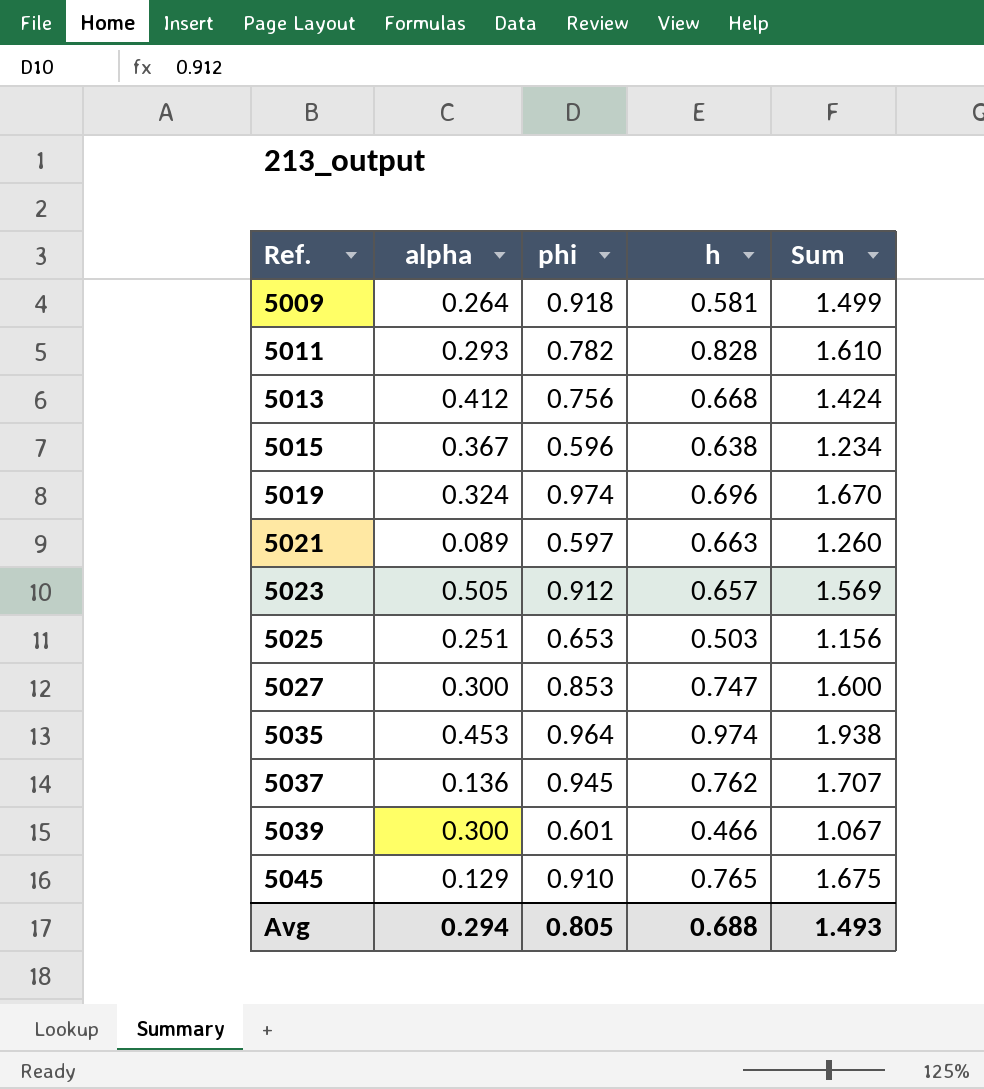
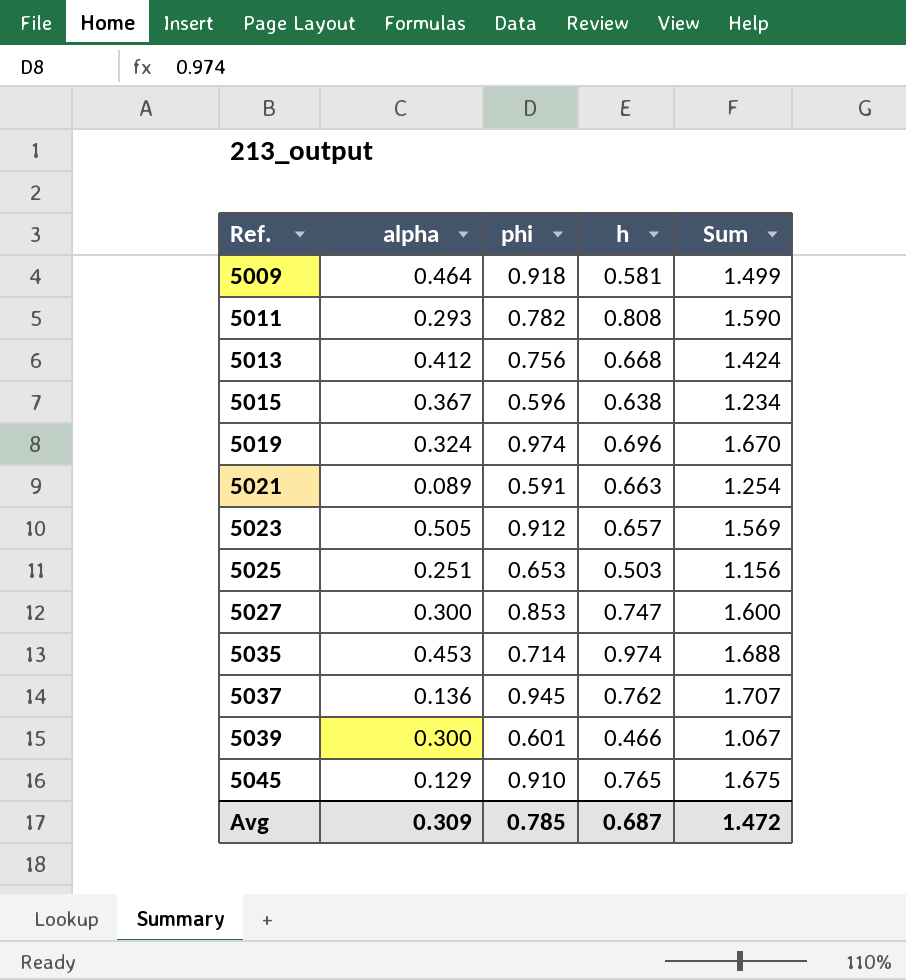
5009 | alpha: 0.264 -> 0.464
5011 | h: 0.828 -> 0.808
5011 | Sum: 1.610 -> 1.590
5021 | phi: 0.597 -> 0.591
5021 | Sum: 1.260 -> 1.254
5035 | phi: 0.964 -> 0.714
5035 | Sum: 1.938 -> 1.688
Avg | alpha: 0.294 -> 0.309
Avg | phi: 0.805 -> 0.785
Avg | h: 0.688 -> 0.687
Avg | Sum: 1.493 -> 1.472

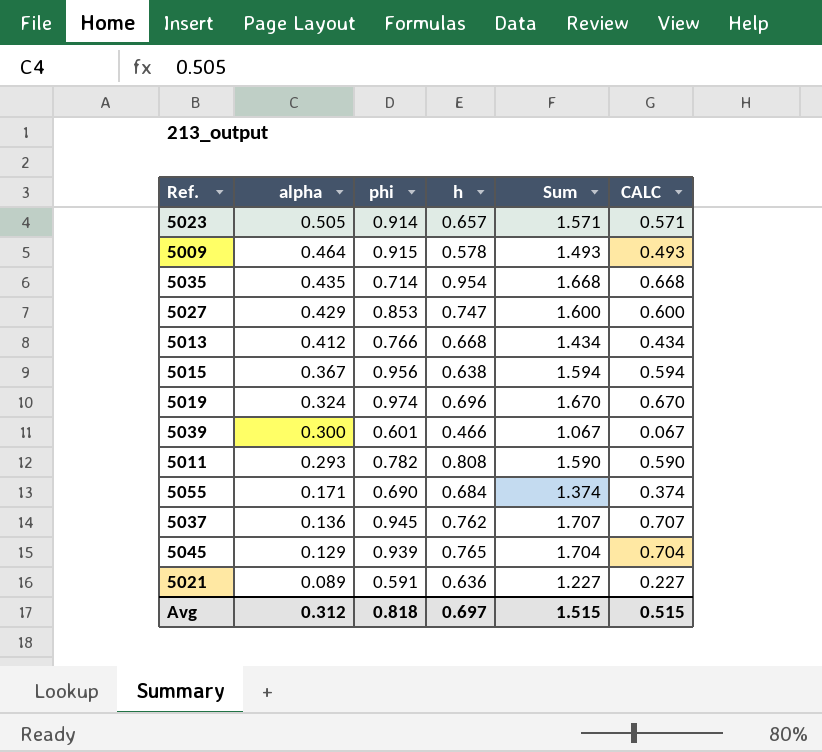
row order: Ref. ascending -> alpha descending
column CALC | formula: none -> [Sum] - 1
row 5025: 0.251 | 0.653 | 0.503 | 1.156 -> none
5023 | phi: 0.912 -> 0.914
5023 | Sum: 1.569 -> 1.571
5009 | phi: 0.918 -> 0.915
5009 | h: 0.581 -> 0.578
5009 | Sum: 1.499 -> 1.493
5035 | alpha: 0.453 -> 0.435
5035 | h: 0.974 -> 0.954
5035 | Sum: 1.688 -> 1.668
5027 | alpha: 0.300 -> 0.429
5013 | phi: 0.756 -> 0.766
5013 | Sum: 1.424 -> 1.434
5015 | phi: 0.596 -> 0.956
5015 | Sum: 1.234 -> 1.594
row 5055: none -> 0.171 | 0.690 | 0.684 | 1.374 | 0.374
5045 | phi: 0.910 -> 0.939
5045 | Sum: 1.675 -> 1.704
5021 | h: 0.663 -> 0.636
5021 | Sum: 1.254 -> 1.227
Avg | alpha: 0.309 -> 0.312
Avg | phi: 0.785 -> 0.818
Avg | h: 0.687 -> 0.697
Avg | Sum: 1.472 -> 1.515

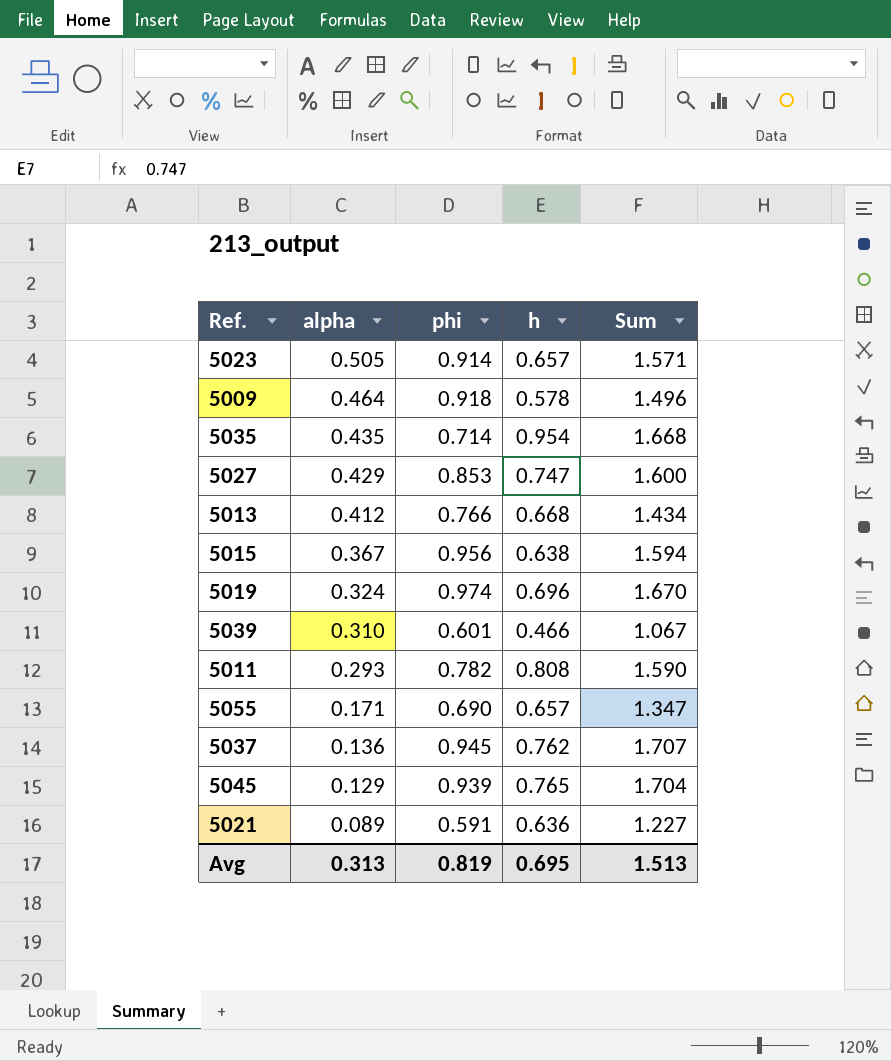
column CALC | formula: [Sum] - 1 -> none
5009 | phi: 0.915 -> 0.918
5009 | Sum: 1.493 -> 1.496
5039 | alpha: 0.300 -> 0.310
5055 | h: 0.684 -> 0.657
5055 | Sum: 1.374 -> 1.347
Avg | alpha: 0.312 -> 0.313
Avg | phi: 0.818 -> 0.819
Avg | h: 0.697 -> 0.695
Avg | Sum: 1.515 -> 1.513

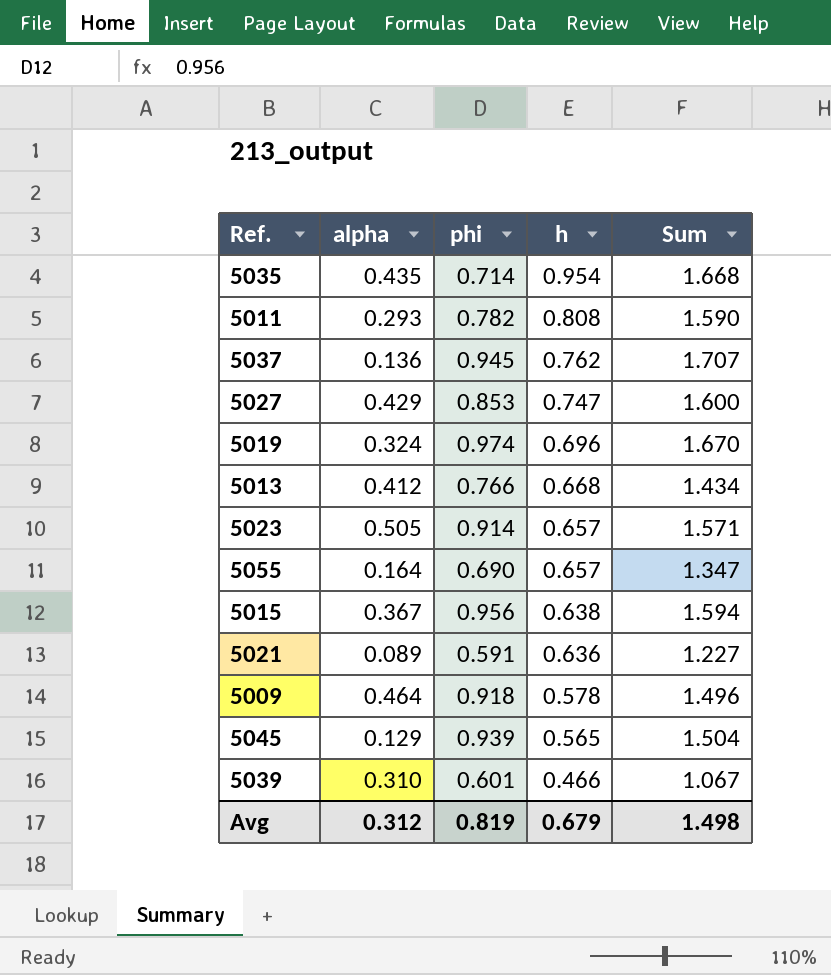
row order: alpha descending -> h descending
5055 | alpha: 0.171 -> 0.164
5045 | h: 0.765 -> 0.565
5045 | Sum: 1.704 -> 1.504
Avg | alpha: 0.313 -> 0.312
Avg | h: 0.695 -> 0.679
Avg | Sum: 1.513 -> 1.498

